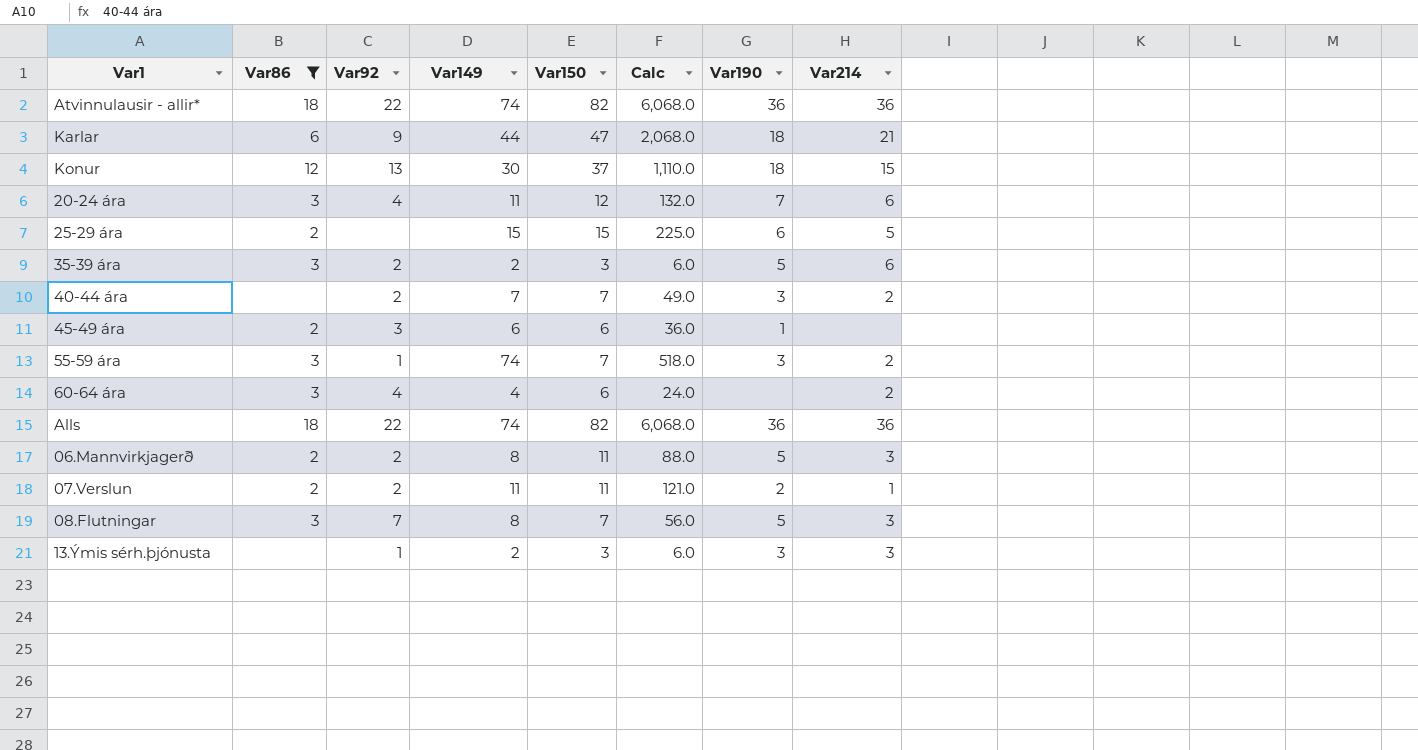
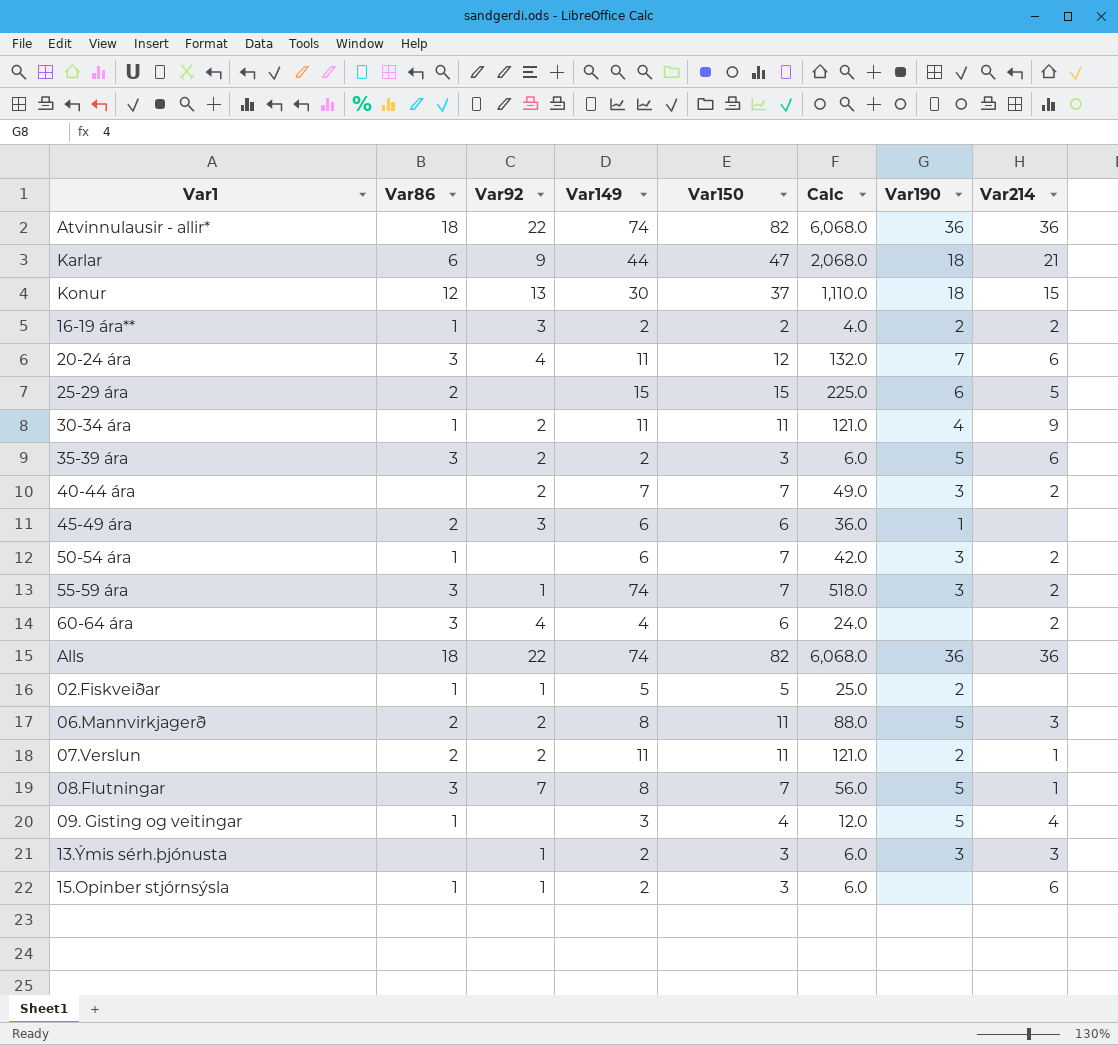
filter: Var86 != 1 -> none
08.Flutningar | Var214: 3 -> 1

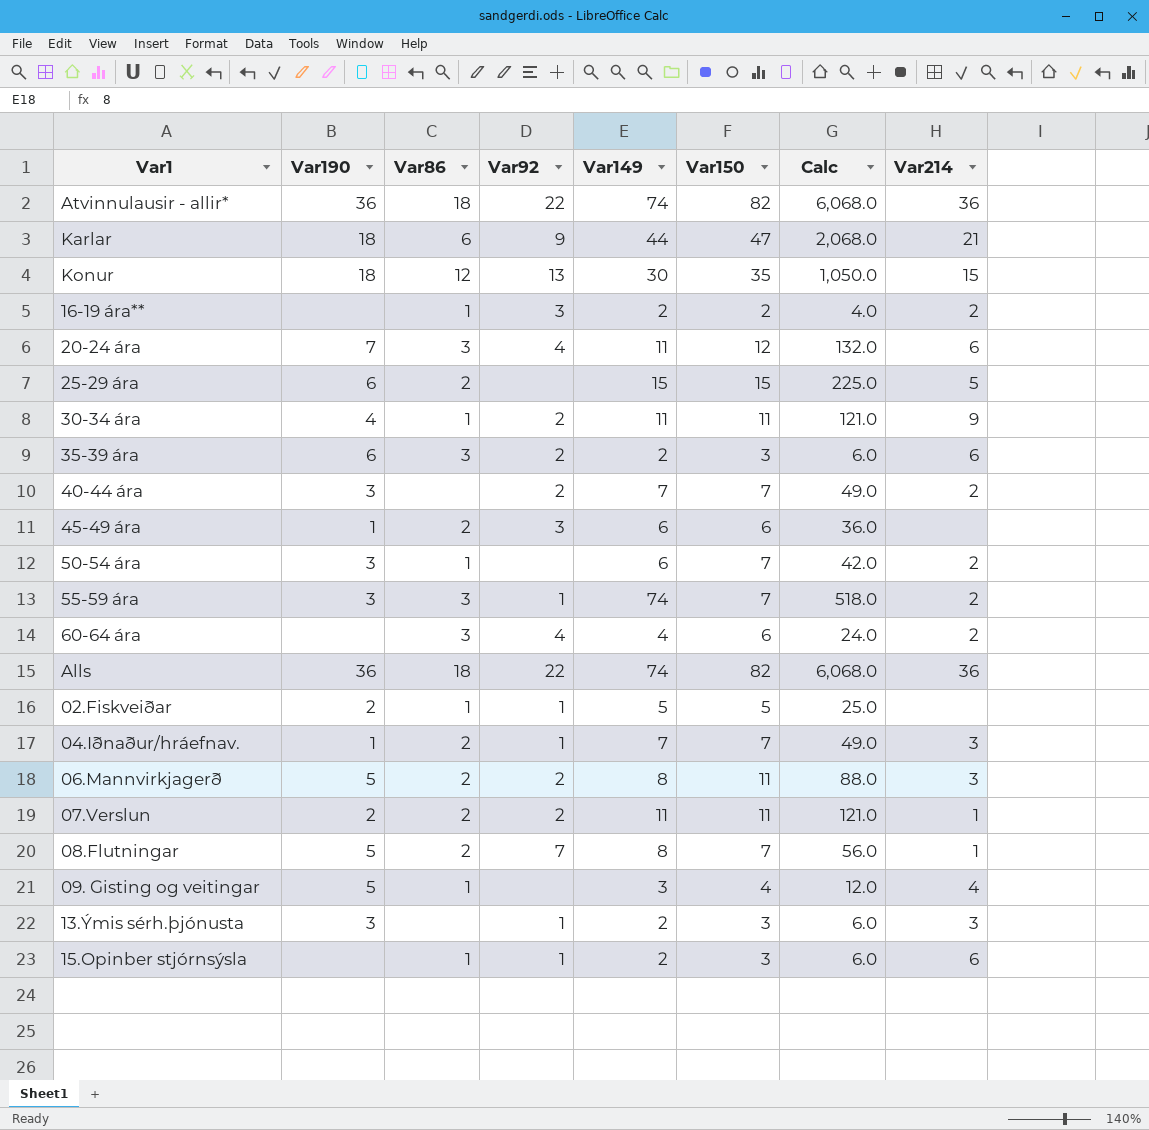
column Var190 | position: 7 -> 2
Konur | Var150: 37 -> 35
Konur | Calc: 1,110.0 -> 1,050.0
16-19 ára** | Var190: 2 -> none
35-39 ára | Var190: 5 -> 6
row 04.Iðnaður/hráefnav.: none -> 1 | 2 | 1 | 7 | 7 | 49.0 | 3
08.Flutningar | Var86: 3 -> 2

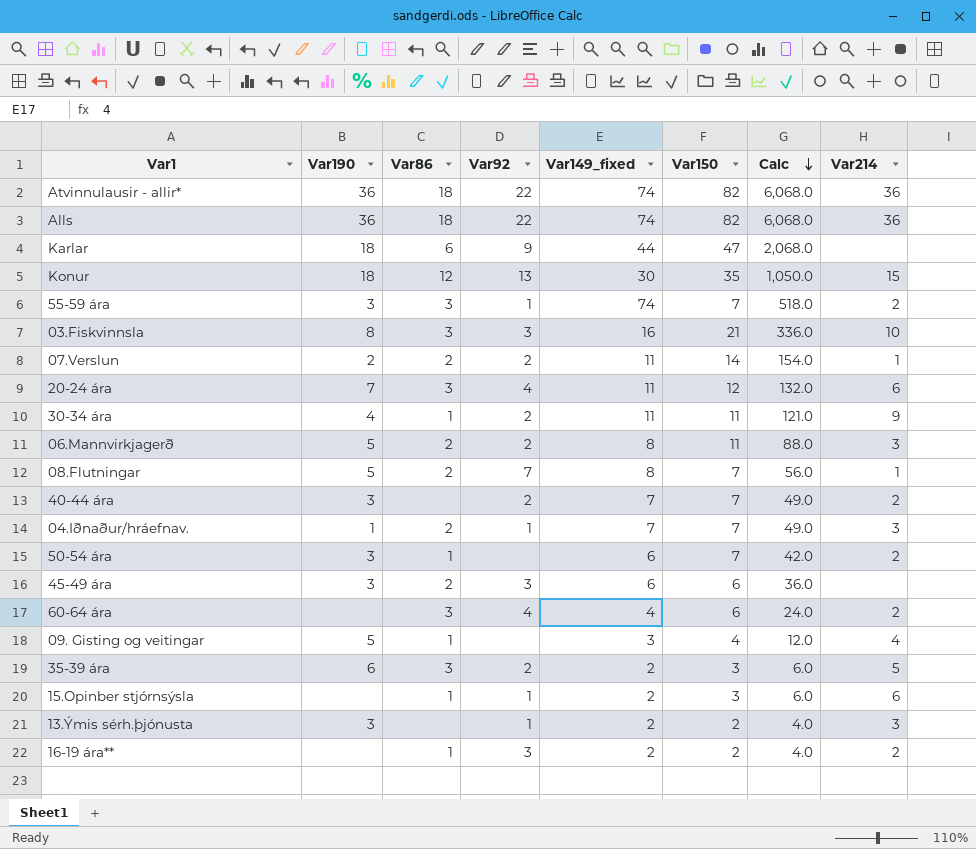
row order: none -> Calc descending
column name: Var149 -> Var149_fixed
row 25-29 ára: 6 | 2 | none | 15 | 15 | 225.0 | 5 -> none
row 02.Fiskveiðar: 2 | 1 | 1 | 5 | 5 | 25.0 | none -> none
Karlar | Var214: 21 -> none
row 03.Fiskvinnsla: none -> 8 | 3 | 3 | 16 | 21 | 336.0 | 10
07.Verslun | Var150: 11 -> 14
07.Verslun | Calc: 121.0 -> 154.0
45-49 ára | Var190: 1 -> 3
35-39 ára | Var214: 6 -> 5
13.Ýmis sérh.þjónusta | Var150: 3 -> 2
13.Ýmis sérh.þjónusta | Calc: 6.0 -> 4.0

